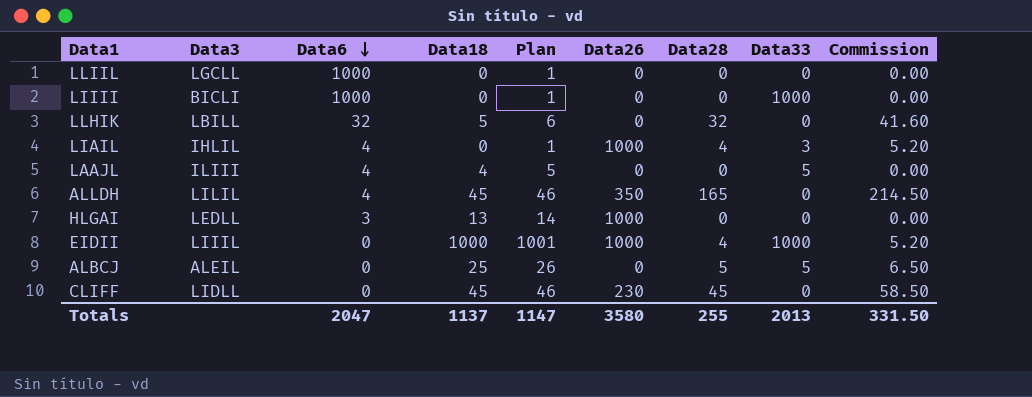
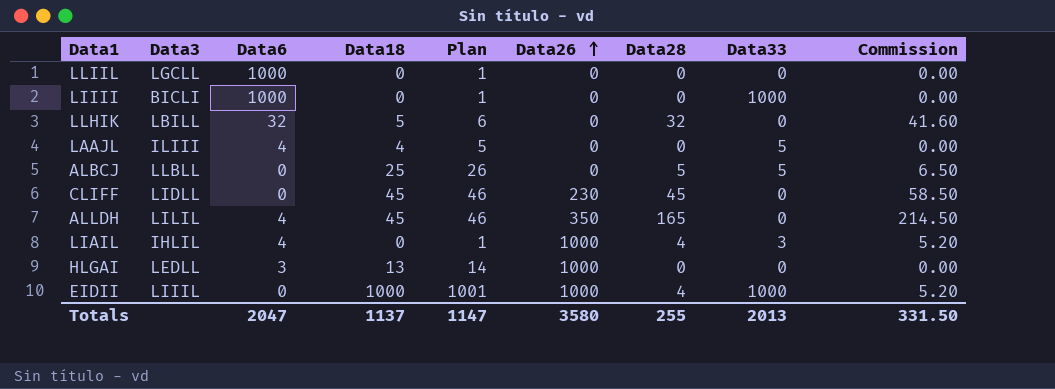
row order: Data6 descending -> Data26 ascending
ALBCJ | Data3: ALEIL -> LLBLL

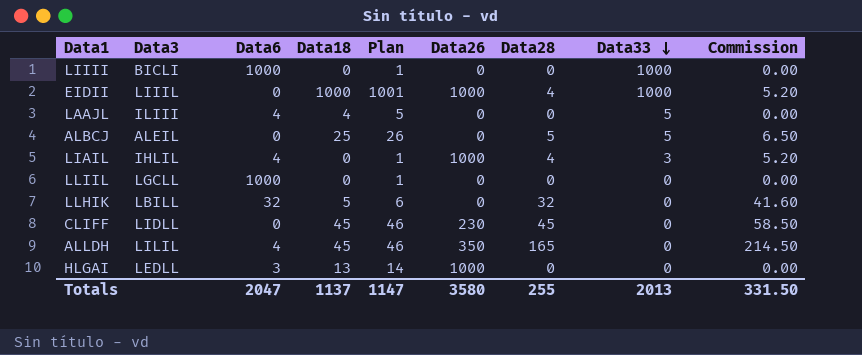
row order: Data26 ascending -> Data33 descending
ALBCJ | Data3: LLBLL -> ALEIL

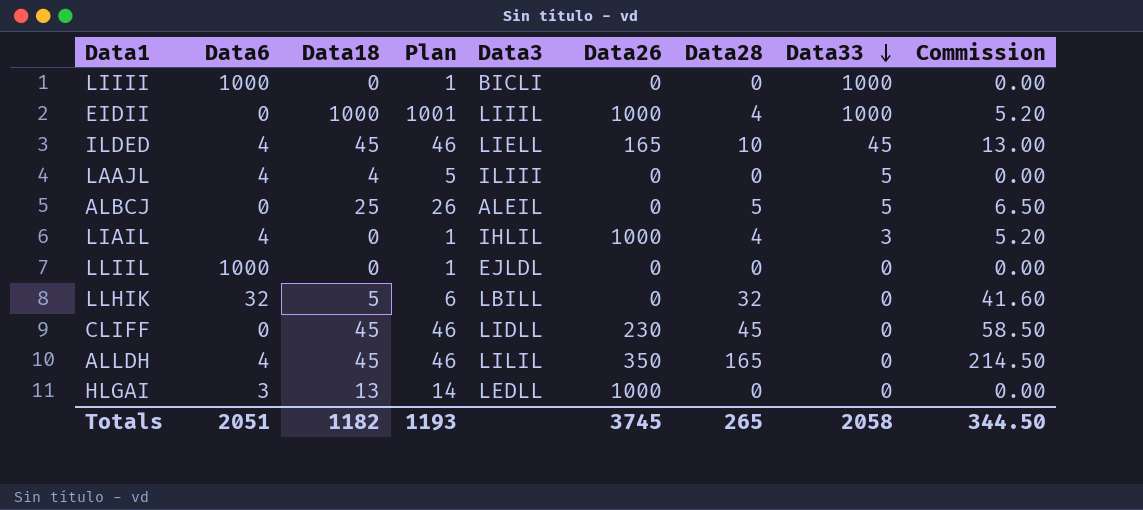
column Data3 | position: 2 -> 5
row ILDED: none -> 4 | 45 | 46 | LIELL | 165 | 10 | 45 | 13.00
LLIIL | Data3: LGCLL -> EJLDL
Totals | Data6: 2047 -> 2051
Totals | Data18: 1137 -> 1182
Totals | Plan: 1147 -> 1193
Totals | Data26: 3580 -> 3745
Totals | Data28: 255 -> 265
Totals | Data33: 2013 -> 2058
Totals | Commission: 331.50 -> 344.50

